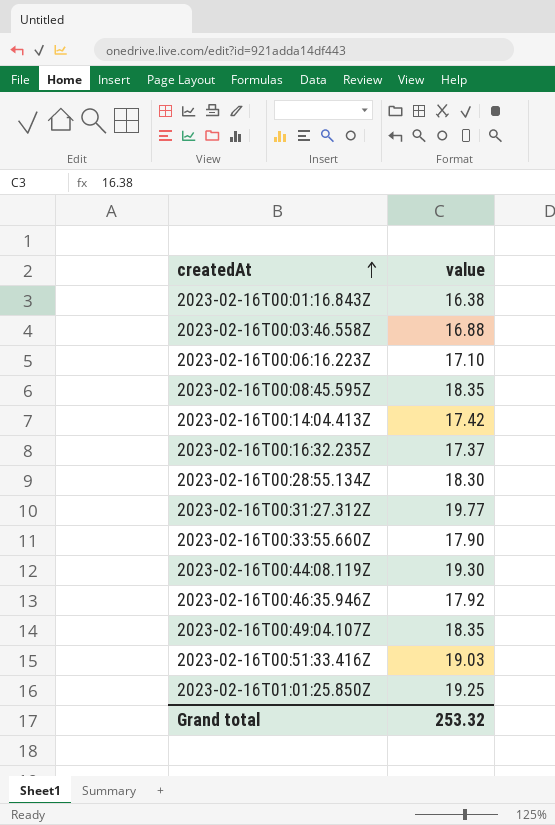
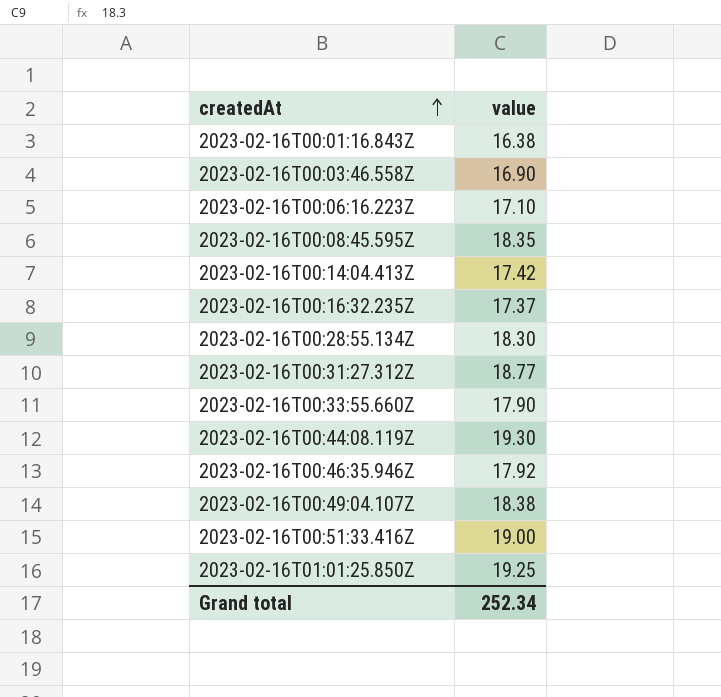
2023-02-16T00:03:46.558Z | value: 16.88 -> 16.90
2023-02-16T00:31:27.312Z | value: 19.77 -> 18.77
2023-02-16T00:49:04.107Z | value: 18.35 -> 18.38
2023-02-16T00:51:33.416Z | value: 19.03 -> 19.00
Grand total | value: 253.32 -> 252.34

